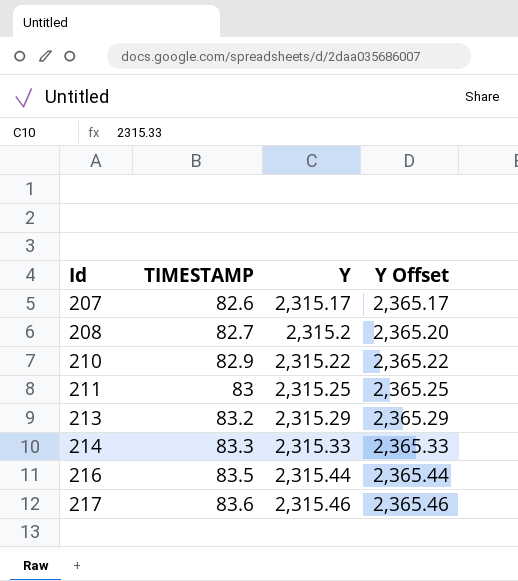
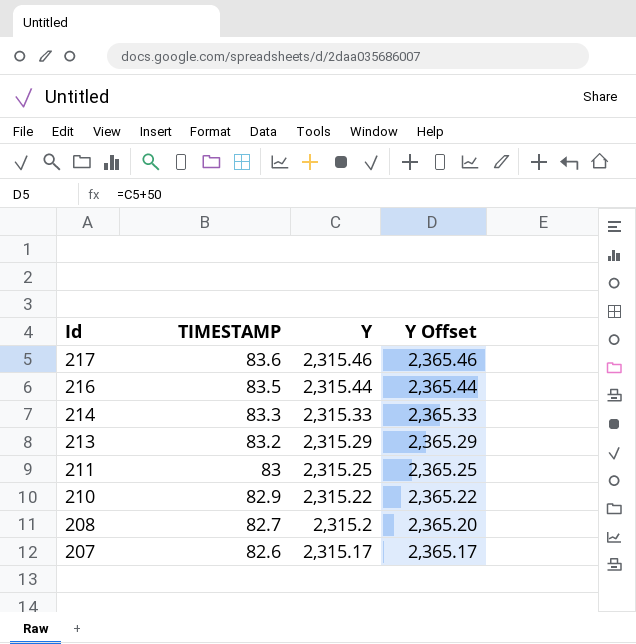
row order: Id ascending -> Id descending

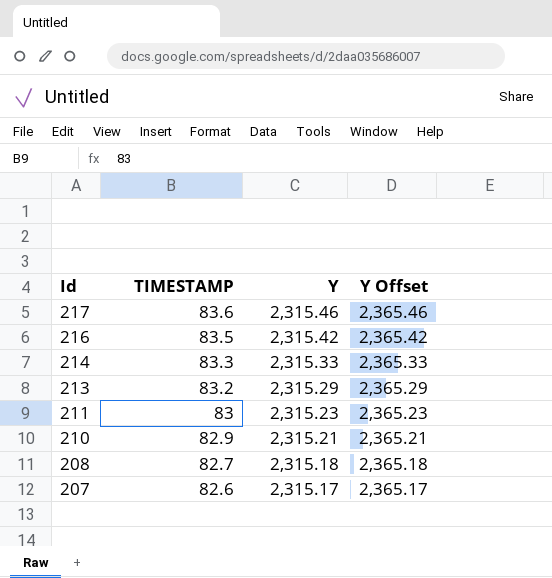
216 | Y: 2,315.44 -> 2,315.42
216 | Y Offset: 2,365.44 -> 2,365.42
211 | Y: 2,315.25 -> 2,315.23
211 | Y Offset: 2,365.25 -> 2,365.23
210 | Y: 2,315.22 -> 2,315.21
210 | Y Offset: 2,365.22 -> 2,365.21
208 | Y: 2,315.2 -> 2,315.18
208 | Y Offset: 2,365.20 -> 2,365.18

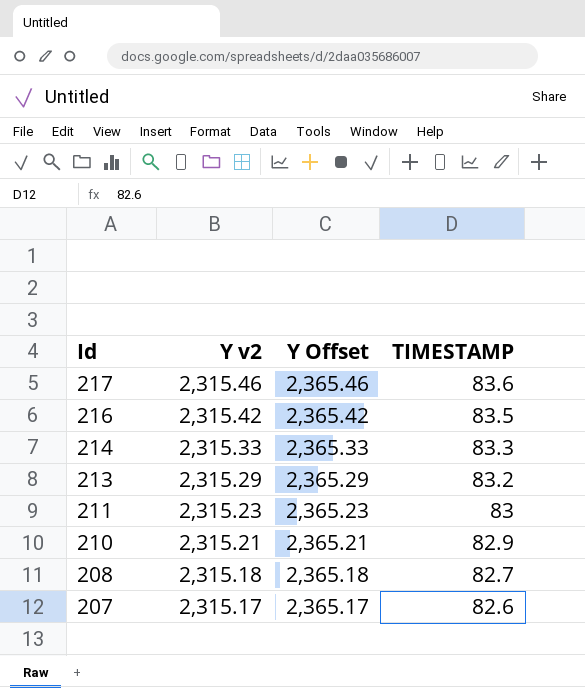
column name: Y -> Y v2
column TIMESTAMP | position: 2 -> 4

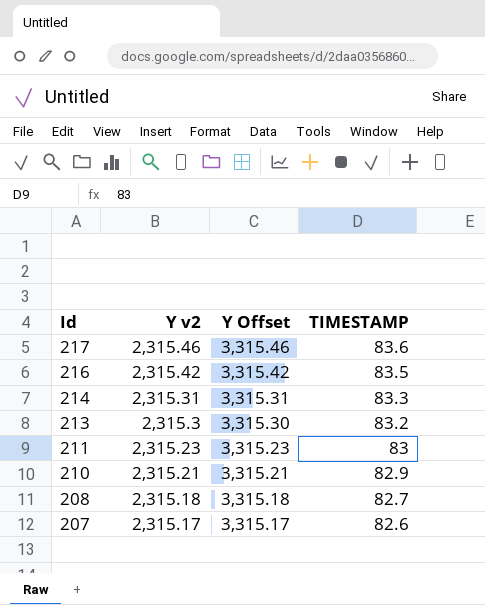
column Y Offset | formula: [Y v2] + 50 -> [Y v2] + 1000
214 | Y v2: 2,315.33 -> 2,315.31
213 | Y v2: 2,315.29 -> 2,315.3

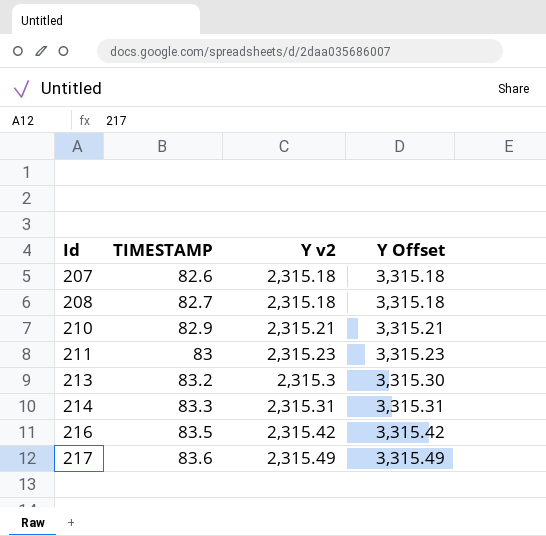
row order: Id descending -> Id ascending
column TIMESTAMP | position: 4 -> 2
207 | Y v2: 2,315.17 -> 2,315.18
207 | Y Offset: 3,315.17 -> 3,315.18
217 | Y v2: 2,315.46 -> 2,315.49
217 | Y Offset: 3,315.46 -> 3,315.49

